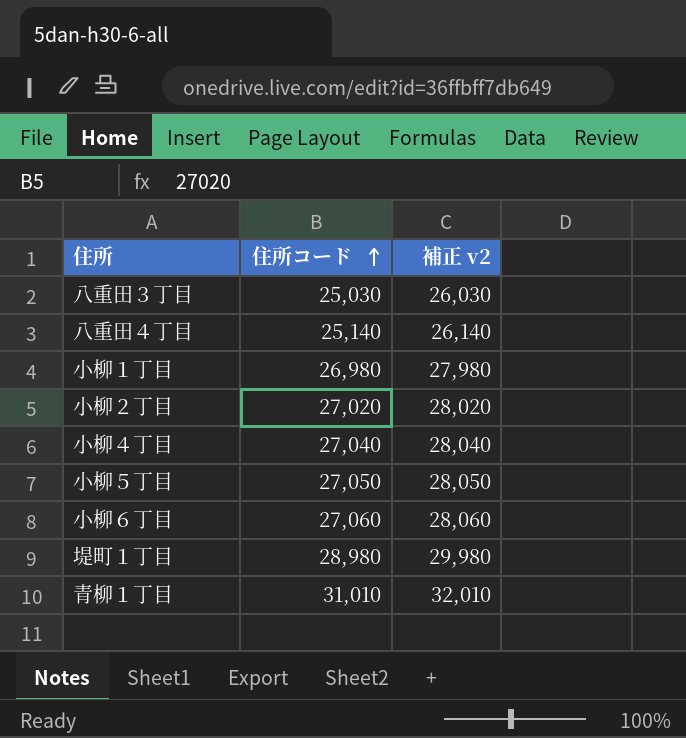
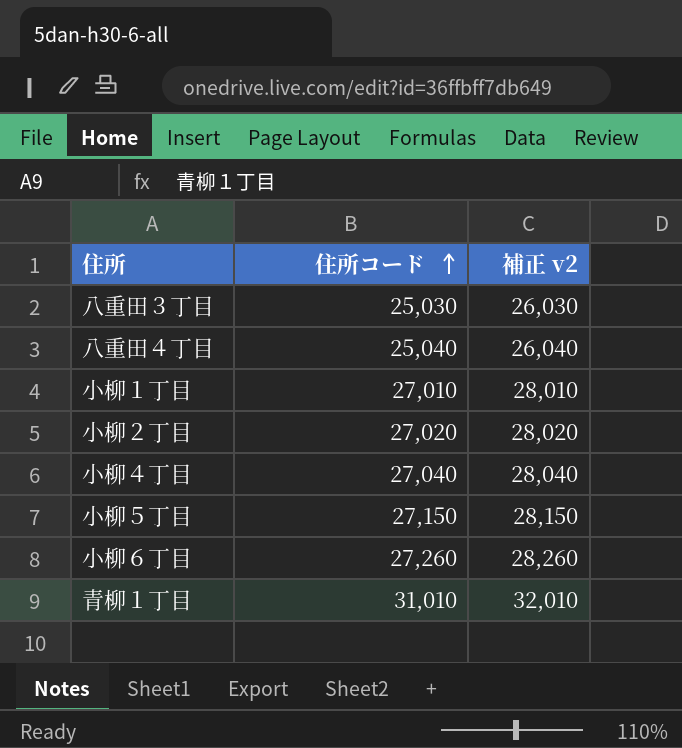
row 堤町１丁目: 28,980 | 29,980 -> none
八重田４丁目 | 住所コード: 25,140 -> 25,040
八重田４丁目 | 補正 v2: 26,140 -> 26,040
小柳１丁目 | 住所コード: 26,980 -> 27,010
小柳１丁目 | 補正 v2: 27,980 -> 28,010
小柳５丁目 | 住所コード: 27,050 -> 27,150
小柳５丁目 | 補正 v2: 28,050 -> 28,150
小柳６丁目 | 住所コード: 27,060 -> 27,260
小柳６丁目 | 補正 v2: 28,060 -> 28,260

